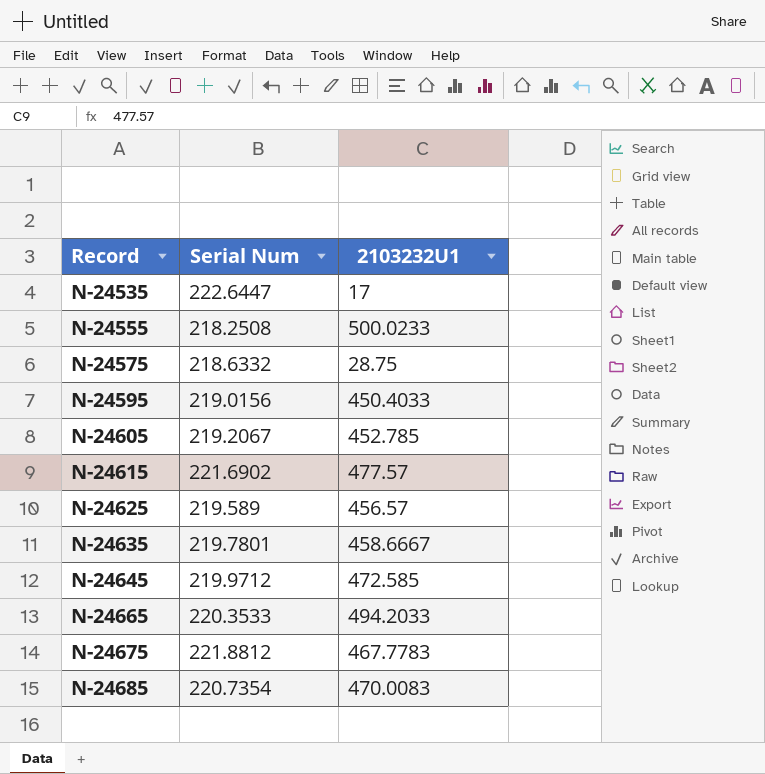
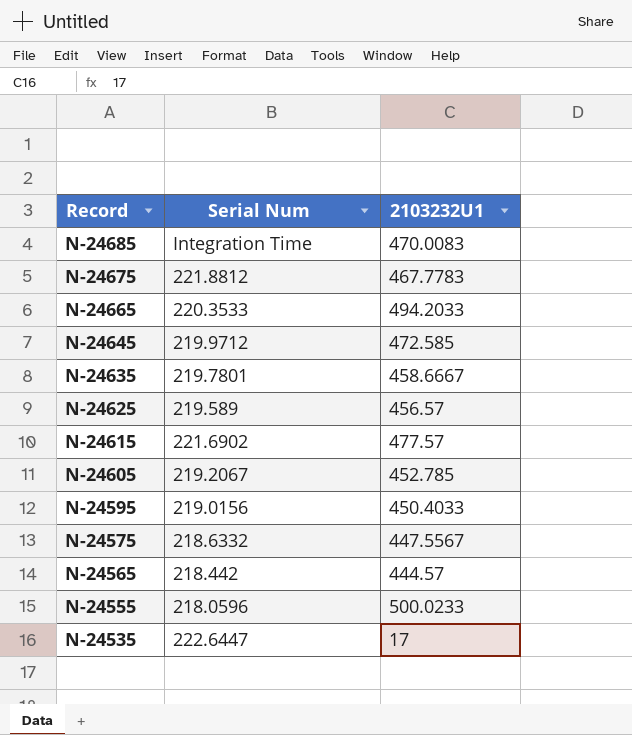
row order: Record ascending -> Record descending
N-24685 | Serial Num: 220.7354 -> Integration Time
N-24575 | 2103232U1: 28.75 -> 447.5567
row N-24565: none -> 218.442 | 444.57
N-24555 | Serial Num: 218.2508 -> 218.0596

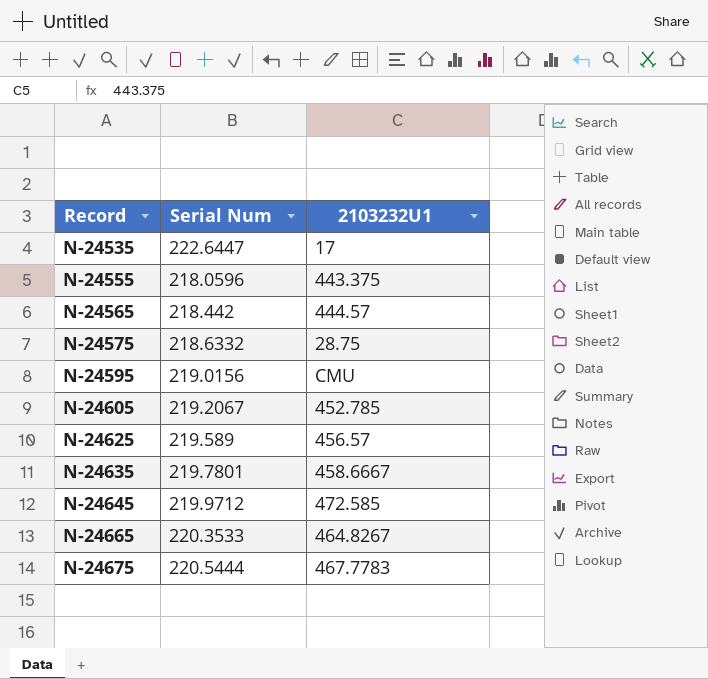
row order: Record descending -> Record ascending
row N-24685: Integration Time | 470.0083 -> none
row N-24615: 221.6902 | 477.57 -> none
N-24555 | 2103232U1: 500.0233 -> 443.375
N-24575 | 2103232U1: 447.5567 -> 28.75
N-24595 | 2103232U1: 450.4033 -> CMU
N-24665 | 2103232U1: 494.2033 -> 464.8267
N-24675 | Serial Num: 221.8812 -> 220.5444

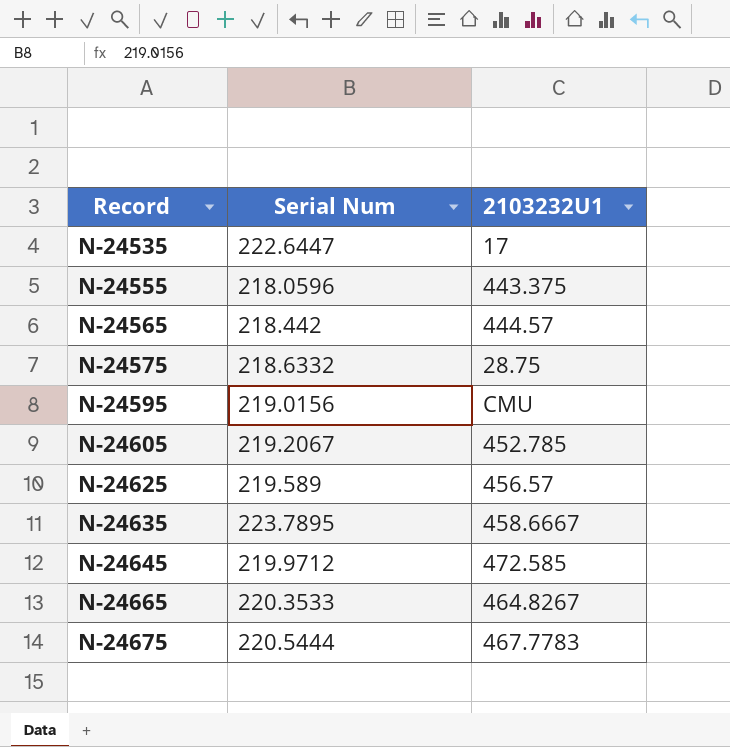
N-24635 | Serial Num: 219.7801 -> 223.7895

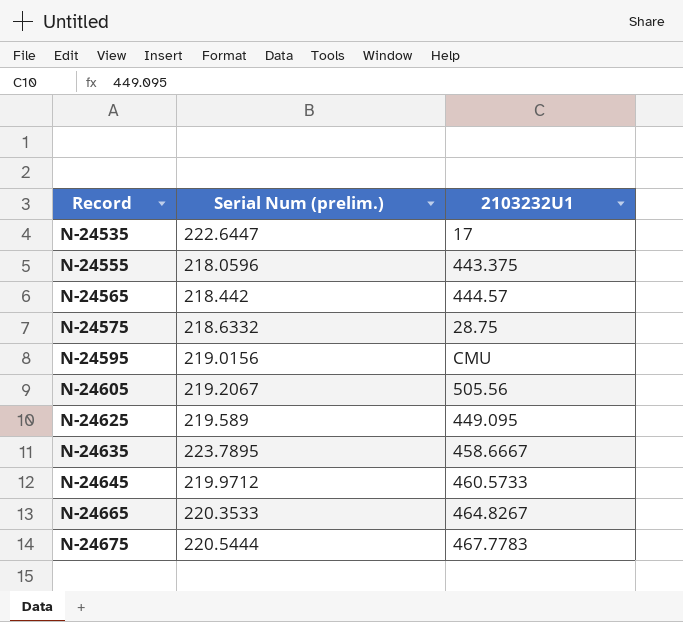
column name: Serial Num -> Serial Num (prelim.)
N-24605 | 2103232U1: 452.785 -> 505.56
N-24625 | 2103232U1: 456.57 -> 449.095
N-24645 | 2103232U1: 472.585 -> 460.5733

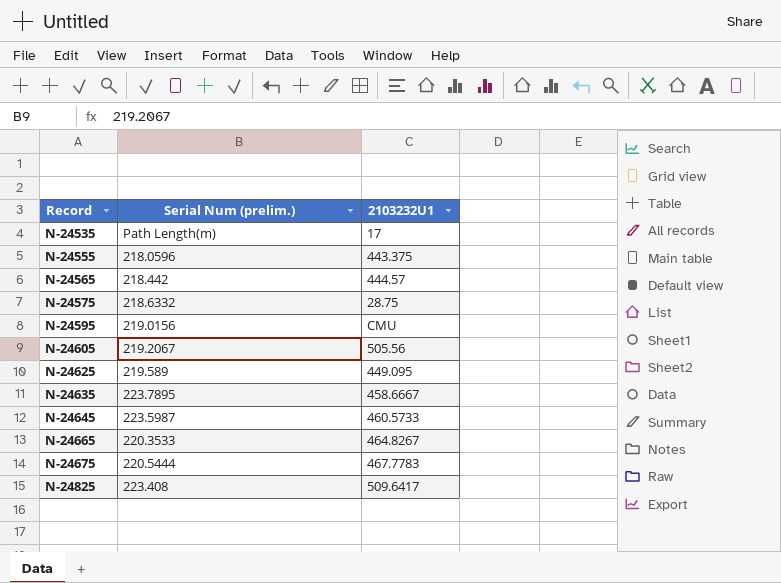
N-24535 | Serial Num (prelim.): 222.6447 -> Path Length(m)
N-24645 | Serial Num (prelim.): 219.9712 -> 223.5987
row N-24825: none -> 223.408 | 509.6417

